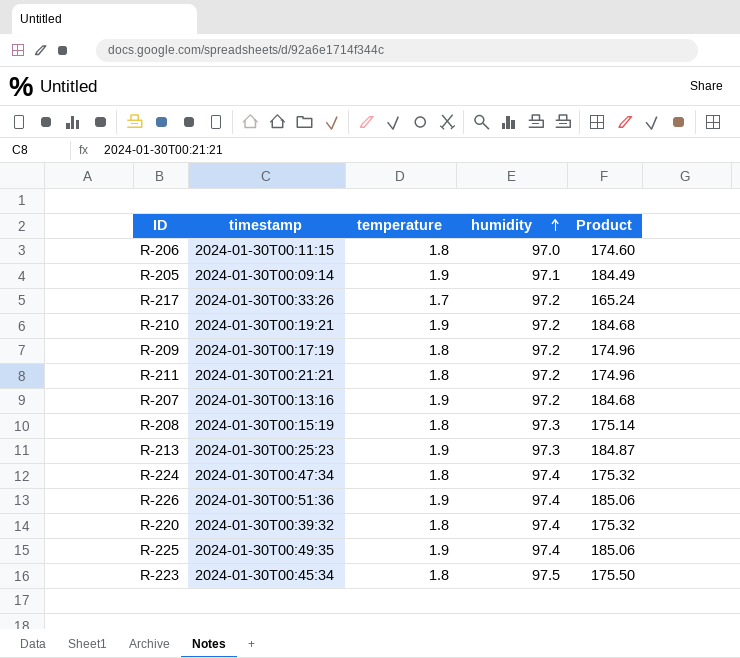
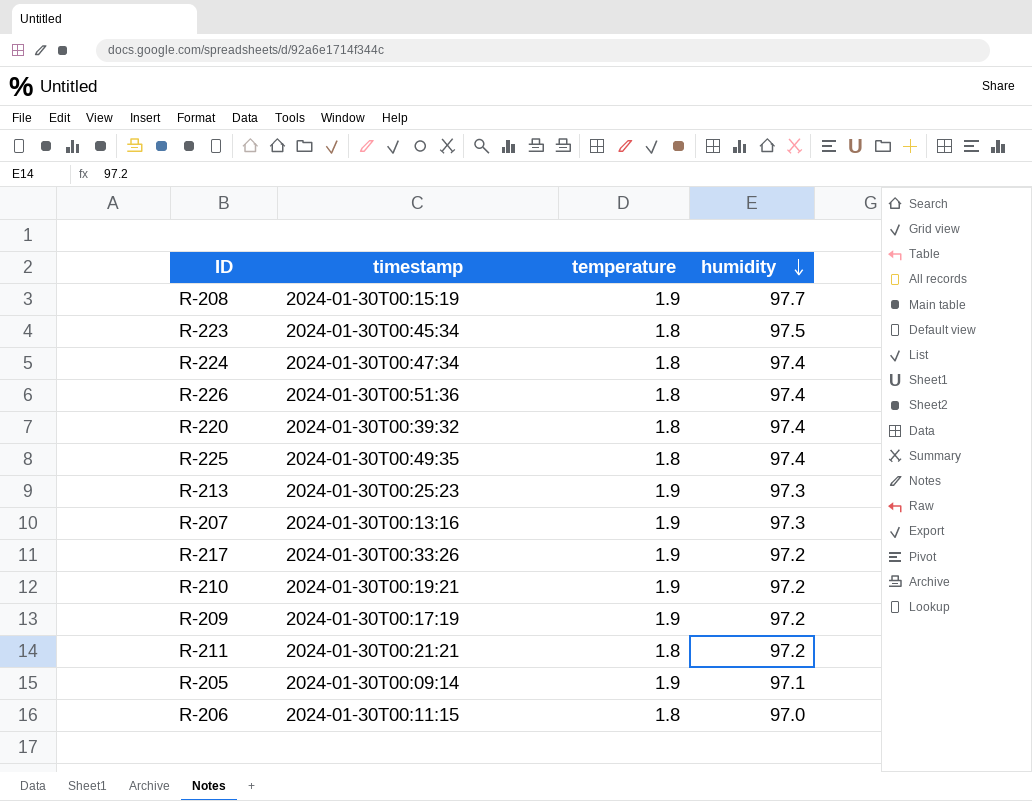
row order: humidity ascending -> humidity descending
column Product | formula: [temperature] * [humidity] -> none
R-208 | temperature: 1.8 -> 1.9
R-208 | humidity: 97.3 -> 97.7
R-226 | temperature: 1.9 -> 1.8
R-225 | temperature: 1.9 -> 1.8
R-207 | humidity: 97.2 -> 97.3
R-217 | temperature: 1.7 -> 1.9
R-209 | temperature: 1.8 -> 1.9

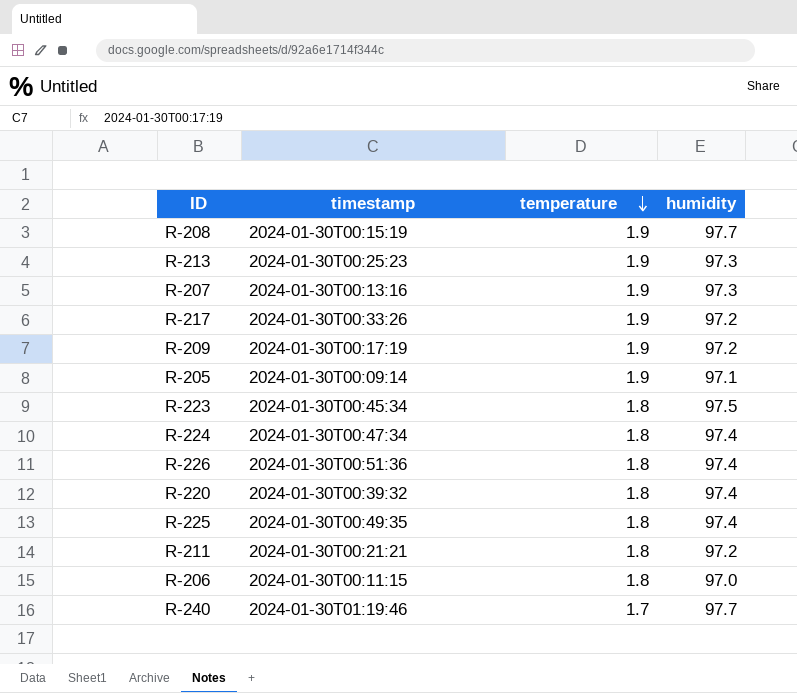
row order: humidity descending -> temperature descending
row R-210: 2024-01-30T00:19:21 | 1.9 | 97.2 -> none
row R-240: none -> 2024-01-30T01:19:46 | 1.7 | 97.7

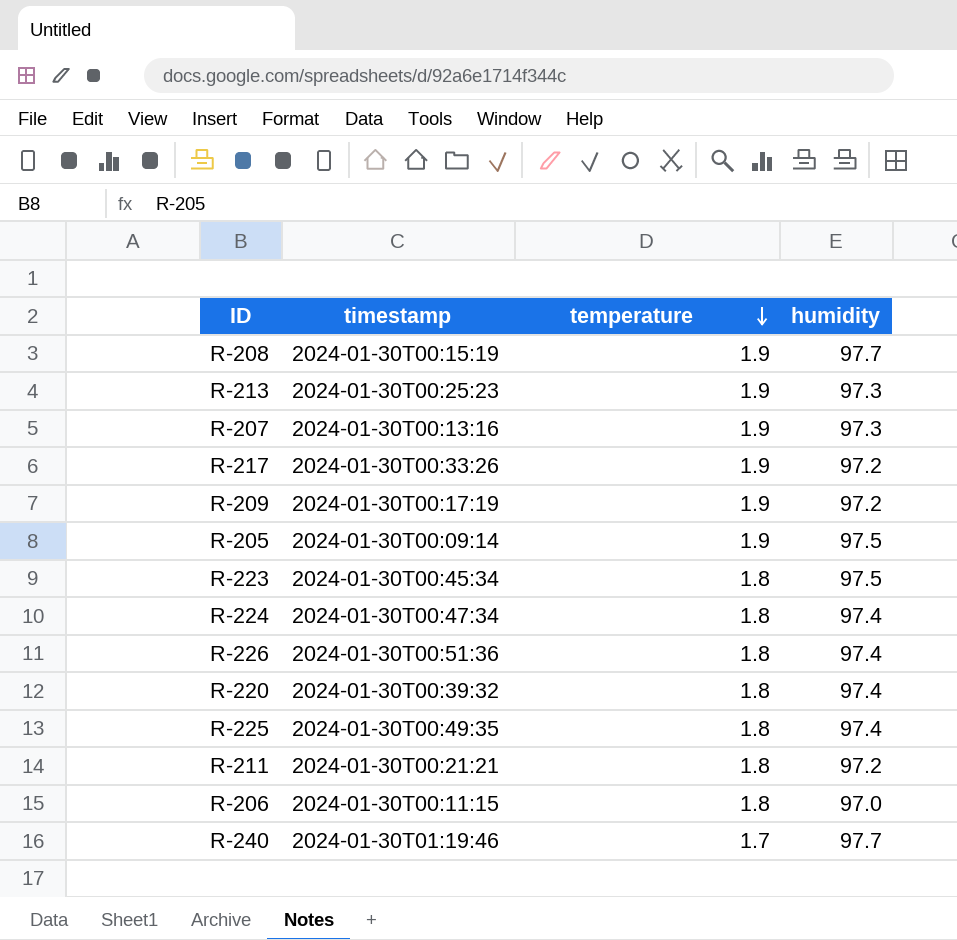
R-205 | humidity: 97.1 -> 97.5

